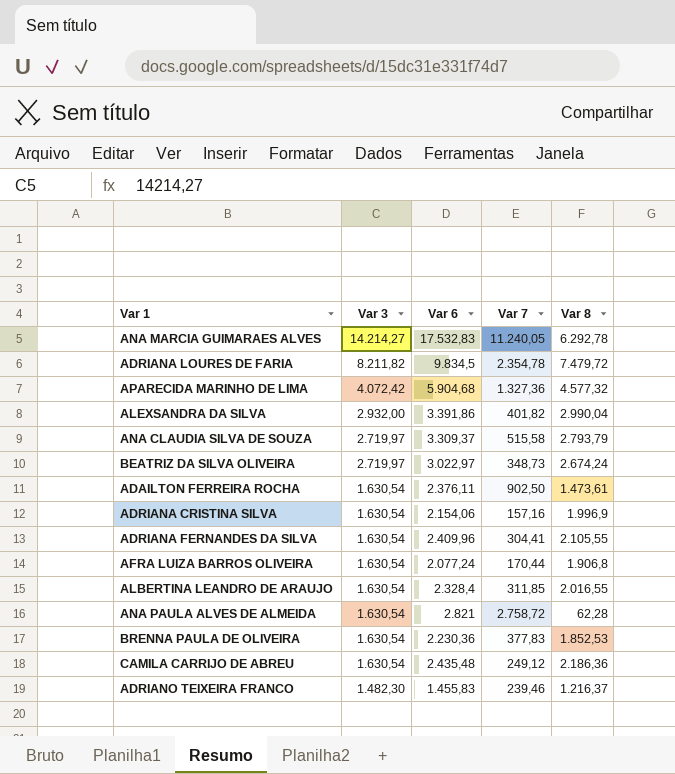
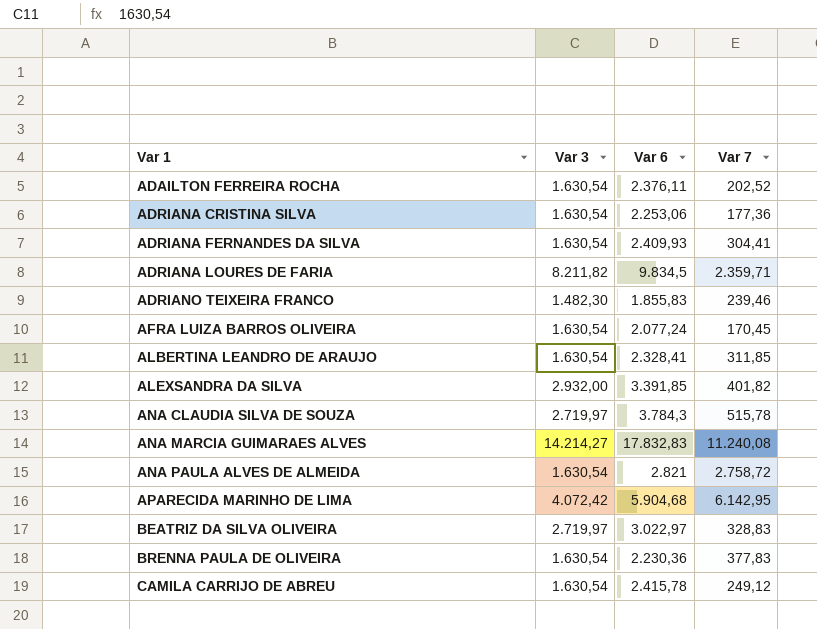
row order: Var 3 descending -> Var 1 ascending
column Var 8 | formula: [Var 6] - [Var 7] -> none
ADAILTON FERREIRA ROCHA | Var 7: 902,50 -> 202,52
ADRIANA CRISTINA SILVA | Var 6: 2.154,06 -> 2.253,06
ADRIANA CRISTINA SILVA | Var 7: 157,16 -> 177,36
ADRIANA FERNANDES DA SILVA | Var 6: 2.409,96 -> 2.409,93
ADRIANA LOURES DE FARIA | Var 7: 2.354,78 -> 2.359,71
ADRIANO TEIXEIRA FRANCO | Var 6: 1.455,83 -> 1.855,83
AFRA LUIZA BARROS OLIVEIRA | Var 7: 170,44 -> 170,45
ALBERTINA LEANDRO DE ARAUJO | Var 6: 2.328,4 -> 2.328,41
ALEXSANDRA DA SILVA | Var 6: 3.391,86 -> 3.391,85
ANA CLAUDIA SILVA DE SOUZA | Var 6: 3.309,37 -> 3.784,3
ANA CLAUDIA SILVA DE SOUZA | Var 7: 515,58 -> 515,78
ANA MARCIA GUIMARAES ALVES | Var 6: 17.532,83 -> 17.832,83
ANA MARCIA GUIMARAES ALVES | Var 7: 11.240,05 -> 11.240,08
APARECIDA MARINHO DE LIMA | Var 7: 1.327,36 -> 6.142,95
BEATRIZ DA SILVA OLIVEIRA | Var 7: 348,73 -> 328,83
CAMILA CARRIJO DE ABREU | Var 6: 2.435,48 -> 2.415,78

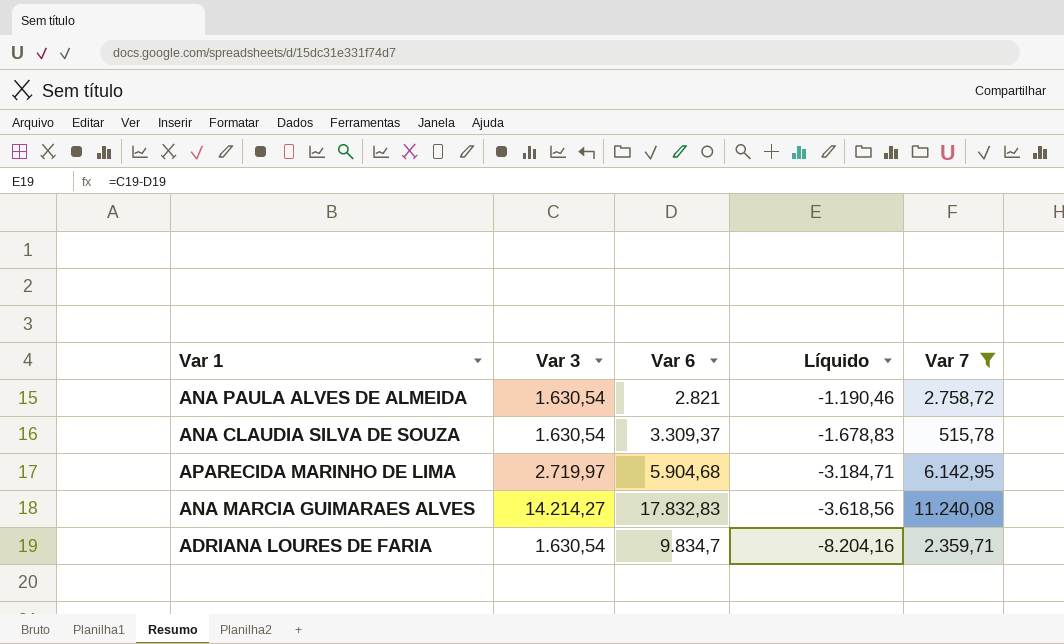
filter: none -> Var 7 >= 515,78
row order: Var 1 ascending -> Líquido descending
column Líquido | formula: none -> [Var 3] - [Var 6]
ANA CLAUDIA SILVA DE SOUZA | Var 3: 2.719,97 -> 1.630,54
ANA CLAUDIA SILVA DE SOUZA | Var 6: 3.784,3 -> 3.309,37
APARECIDA MARINHO DE LIMA | Var 3: 4.072,42 -> 2.719,97
ADRIANA LOURES DE FARIA | Var 3: 8.211,82 -> 1.630,54
ADRIANA LOURES DE FARIA | Var 6: 9.834,5 -> 9.834,7

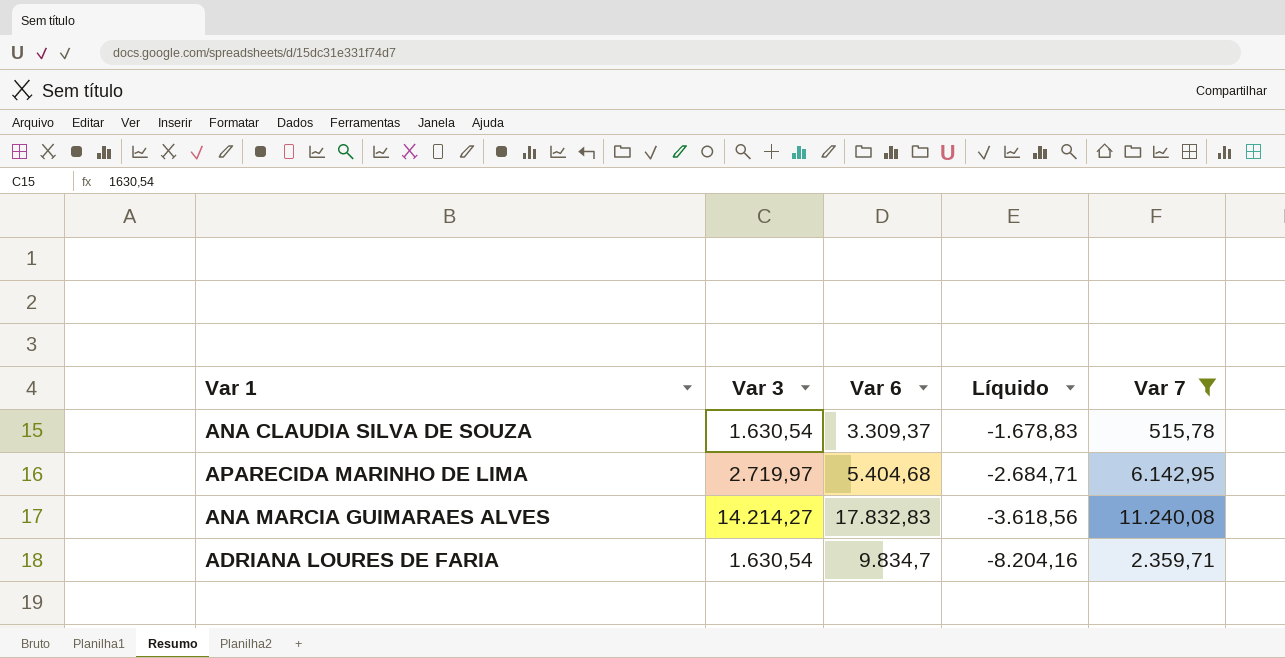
row ANA PAULA ALVES DE ALMEIDA: 1.630,54 | 2.821 | -1.190,46 | 2.758,72 -> none
APARECIDA MARINHO DE LIMA | Var 6: 5.904,68 -> 5.404,68
APARECIDA MARINHO DE LIMA | Líquido: -3.184,71 -> -2.684,71

